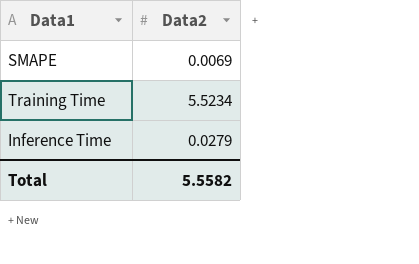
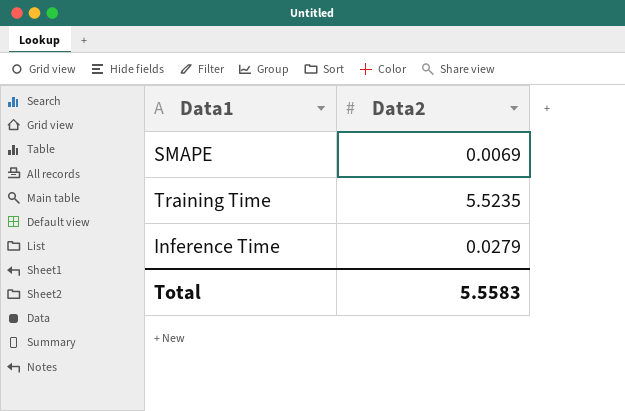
Training Time | Data2: 5.5234 -> 5.5235
Total | Data2: 5.5582 -> 5.5583

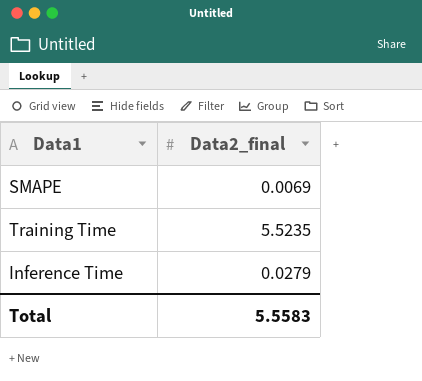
column name: Data2 -> Data2_final

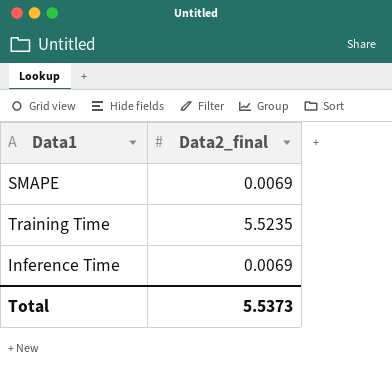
Inference Time | Data2_final: 0.0279 -> 0.0069
Total | Data2_final: 5.5583 -> 5.5373

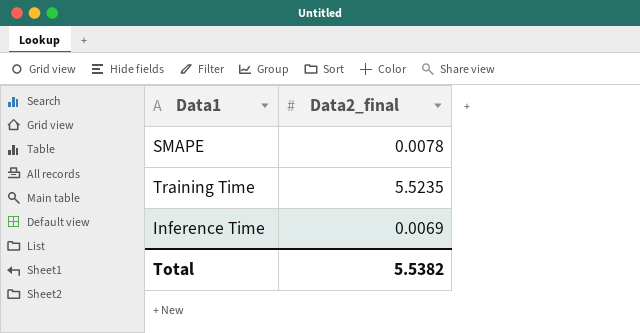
SMAPE | Data2_final: 0.0069 -> 0.0078
Total | Data2_final: 5.5373 -> 5.5382

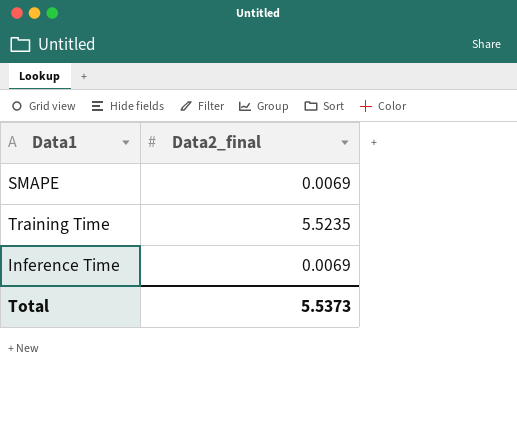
SMAPE | Data2_final: 0.0078 -> 0.0069
Total | Data2_final: 5.5382 -> 5.5373

